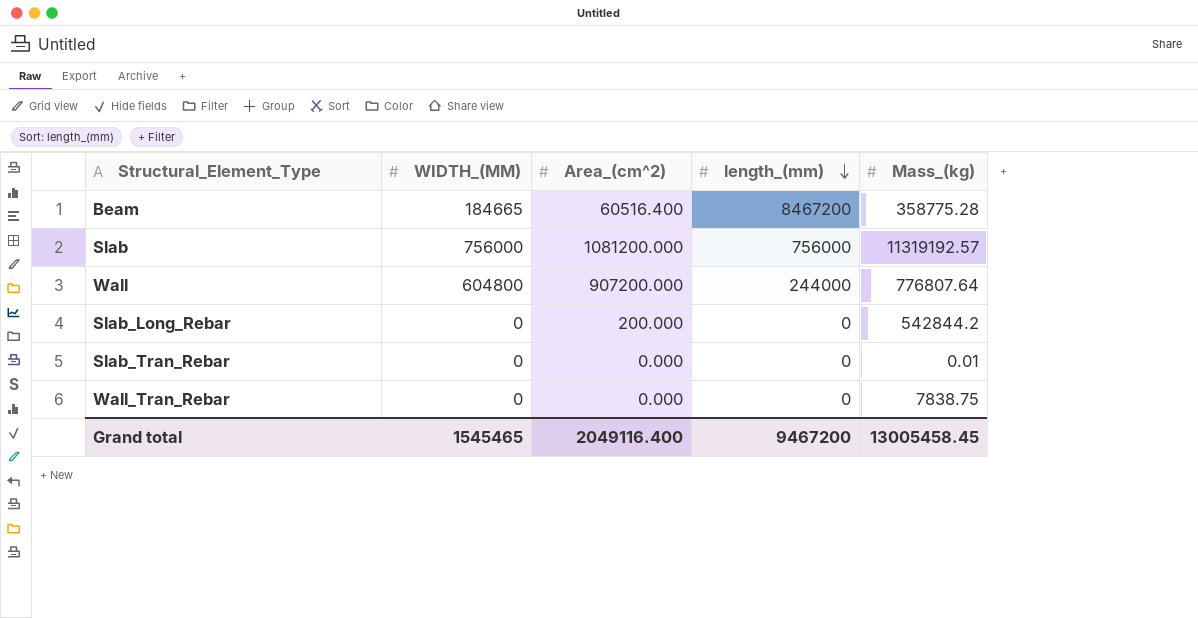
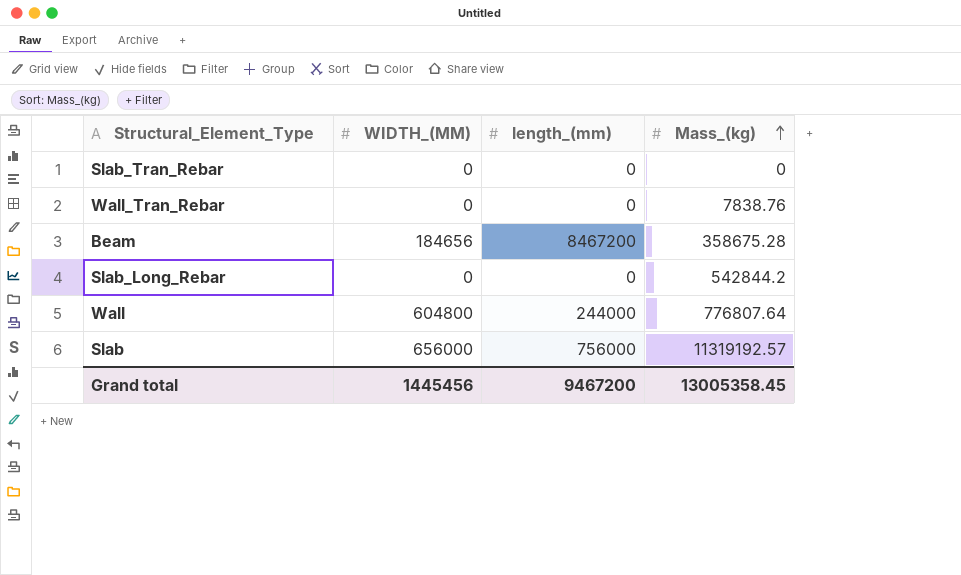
row order: length_(mm) descending -> Mass_(kg) ascending
column Area_(cm^2) | position: 3 -> none
Slab_Tran_Rebar | Mass_(kg): 0.01 -> 0
Wall_Tran_Rebar | Mass_(kg): 7838.75 -> 7838.76
Beam | WIDTH_(MM): 184665 -> 184656
Beam | Mass_(kg): 358775.28 -> 358675.28
Slab | WIDTH_(MM): 756000 -> 656000
Grand total | WIDTH_(MM): 1545465 -> 1445456
Grand total | Mass_(kg): 13005458.45 -> 13005358.45

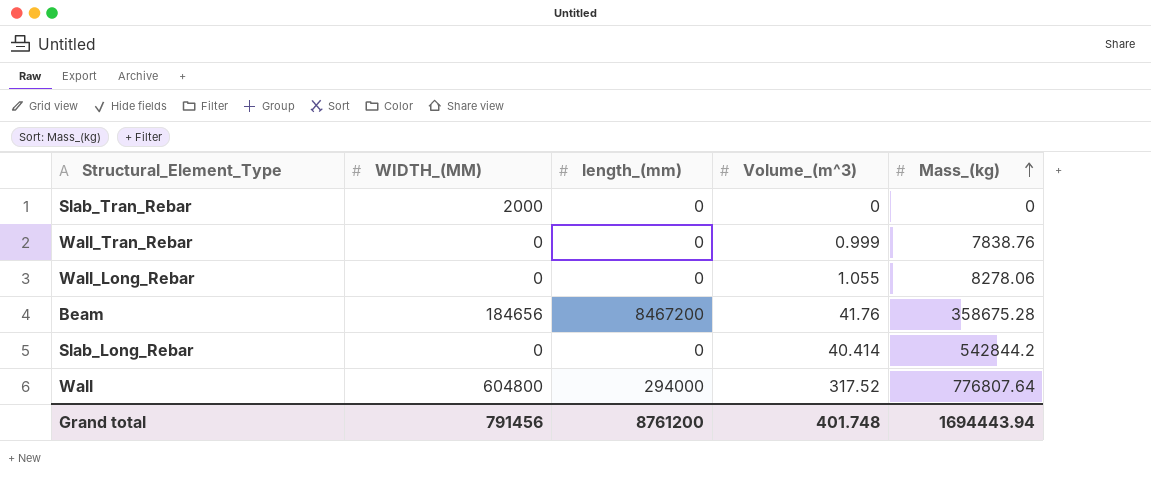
column Volume_(m^3) | position: none -> 4
row Slab: 656000 | 756000 | 11319192.57 -> none
Slab_Tran_Rebar | WIDTH_(MM): 0 -> 2000
row Wall_Long_Rebar: none -> 0 | 0 | 1.055 | 8278.06
Wall | length_(mm): 244000 -> 294000
Grand total | WIDTH_(MM): 1445456 -> 791456
Grand total | length_(mm): 9467200 -> 8761200
Grand total | Mass_(kg): 13005358.45 -> 1694443.94

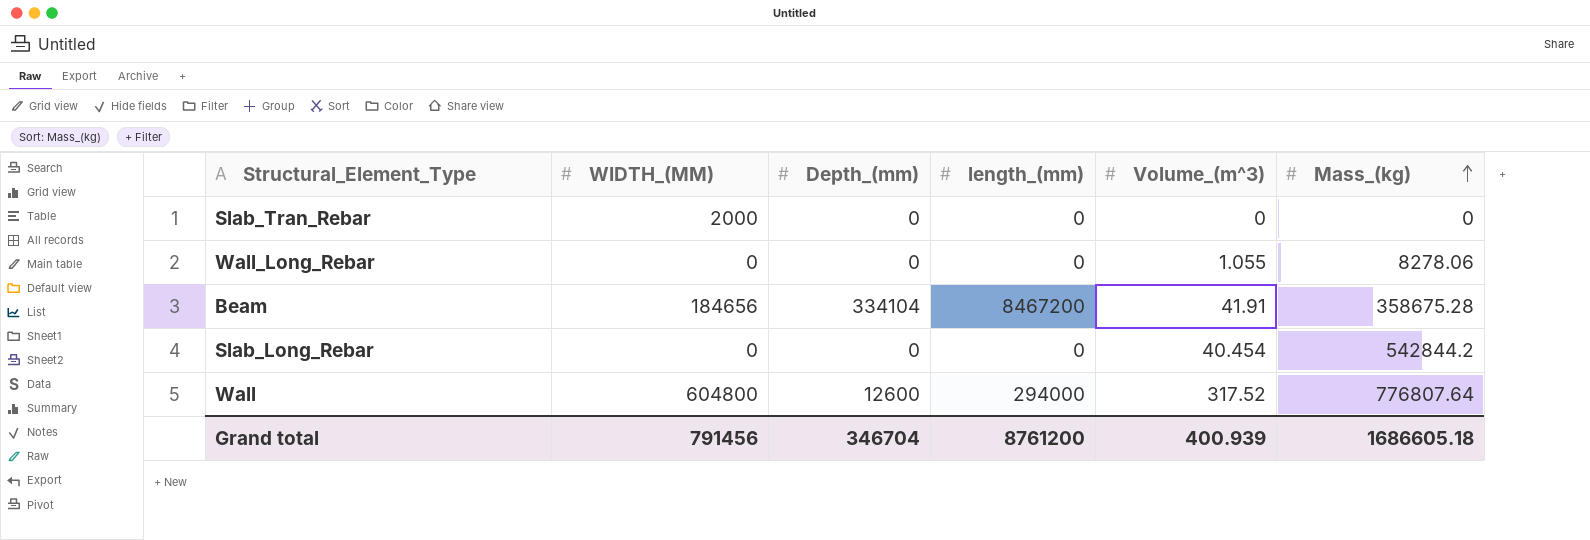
column Depth_(mm) | position: none -> 3
row Wall_Tran_Rebar: 0 | 0 | 0.999 | 7838.76 -> none
Beam | Volume_(m^3): 41.76 -> 41.91
Slab_Long_Rebar | Volume_(m^3): 40.414 -> 40.454
Grand total | Volume_(m^3): 401.748 -> 400.939
Grand total | Mass_(kg): 1694443.94 -> 1686605.18

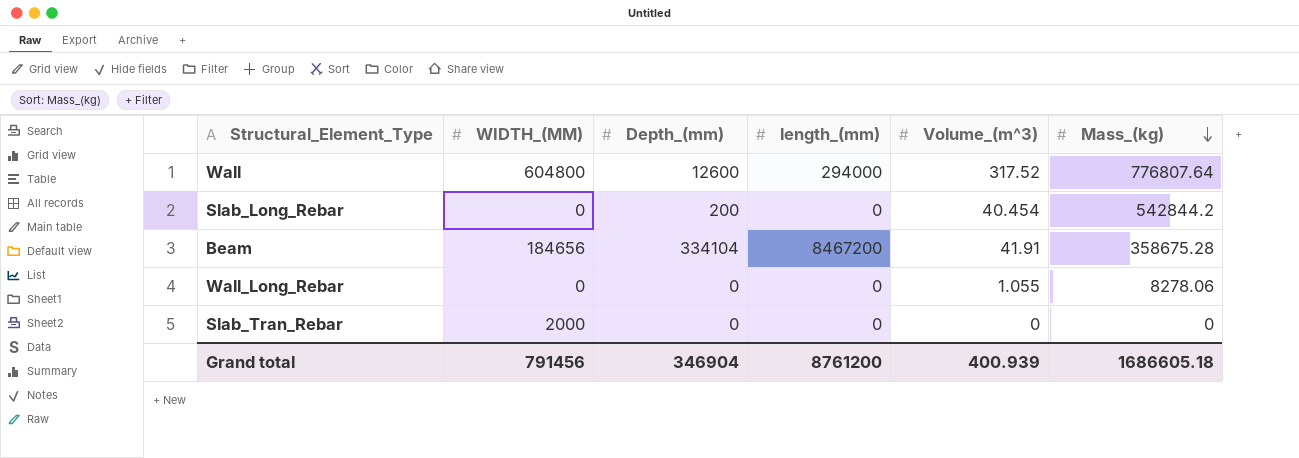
row order: Mass_(kg) ascending -> Mass_(kg) descending
Slab_Long_Rebar | Depth_(mm): 0 -> 200
Grand total | Depth_(mm): 346704 -> 346904

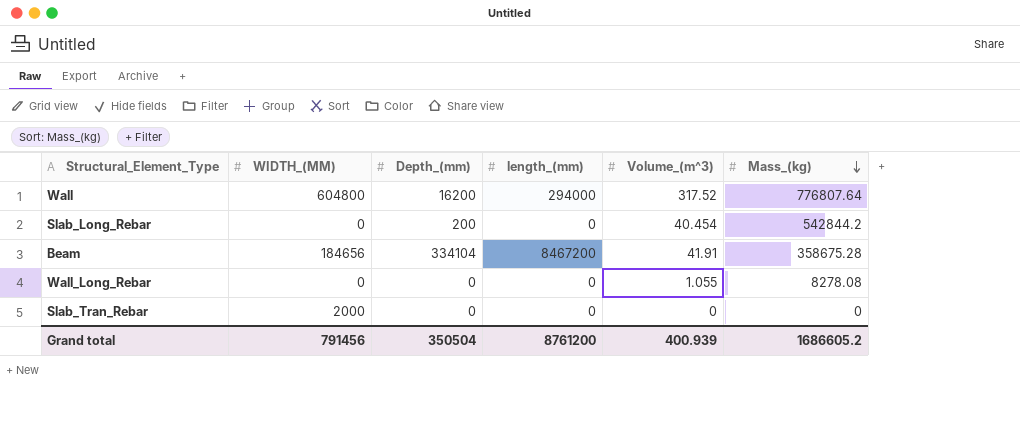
Wall | Depth_(mm): 12600 -> 16200
Wall_Long_Rebar | Mass_(kg): 8278.06 -> 8278.08
Grand total | Depth_(mm): 346904 -> 350504
Grand total | Mass_(kg): 1686605.18 -> 1686605.2

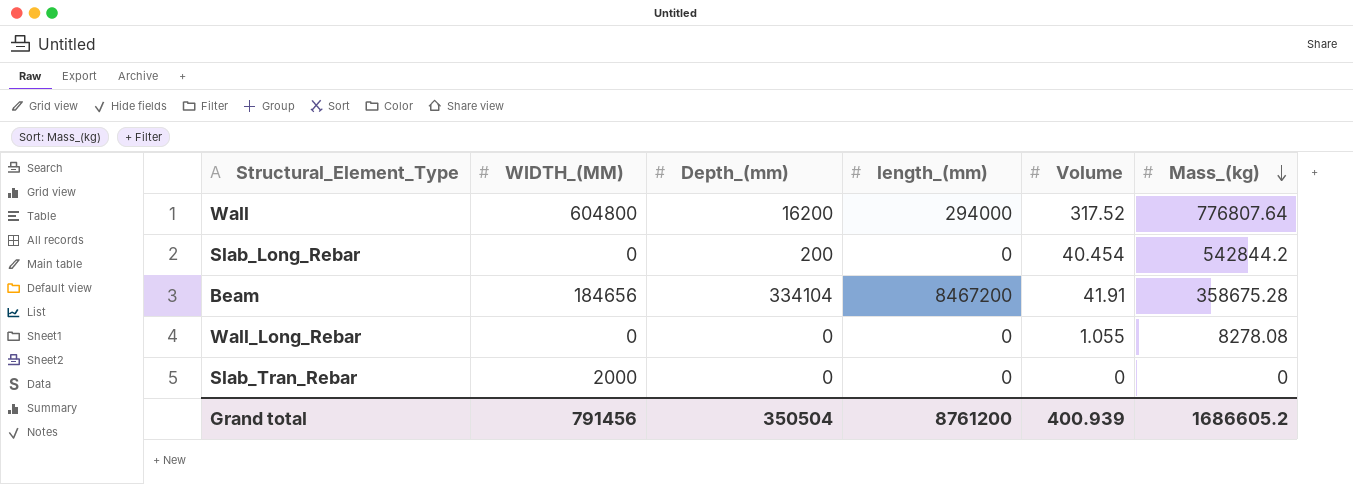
column name: Volume_(m^3) -> Volume

